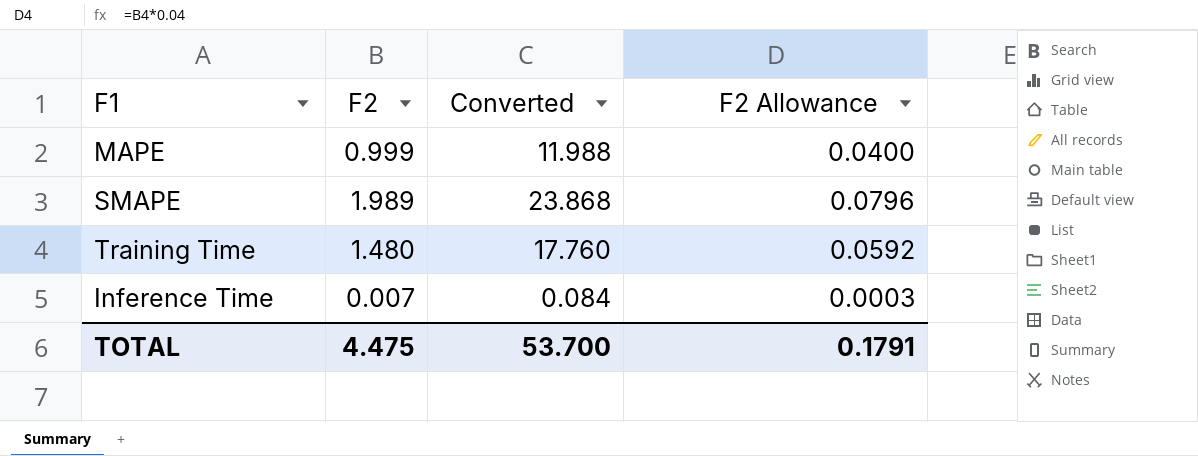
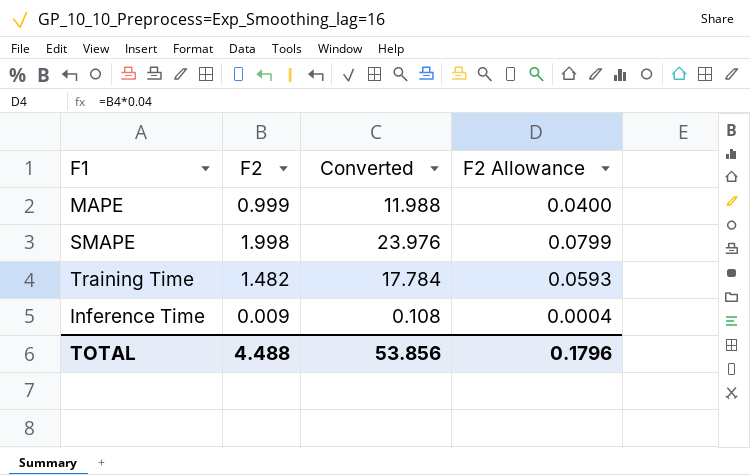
SMAPE | F2: 1.989 -> 1.998
SMAPE | Converted: 23.868 -> 23.976
SMAPE | F2 Allowance: 0.0796 -> 0.0799
Training Time | F2: 1.480 -> 1.482
Training Time | Converted: 17.760 -> 17.784
Training Time | F2 Allowance: 0.0592 -> 0.0593
Inference Time | F2: 0.007 -> 0.009
Inference Time | Converted: 0.084 -> 0.108
Inference Time | F2 Allowance: 0.0003 -> 0.0004
TOTAL | F2: 4.475 -> 4.488
TOTAL | Converted: 53.700 -> 53.856
TOTAL | F2 Allowance: 0.1791 -> 0.1796

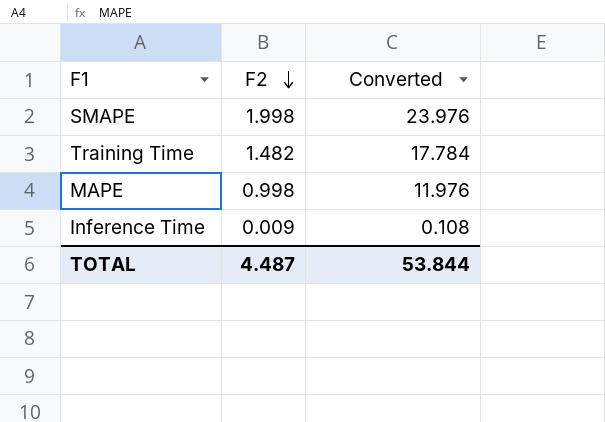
row order: none -> F2 descending
column F2 Allowance | formula: [F2] * 0.04 -> none
MAPE | F2: 0.999 -> 0.998
MAPE | Converted: 11.988 -> 11.976
TOTAL | F2: 4.488 -> 4.487
TOTAL | Converted: 53.856 -> 53.844

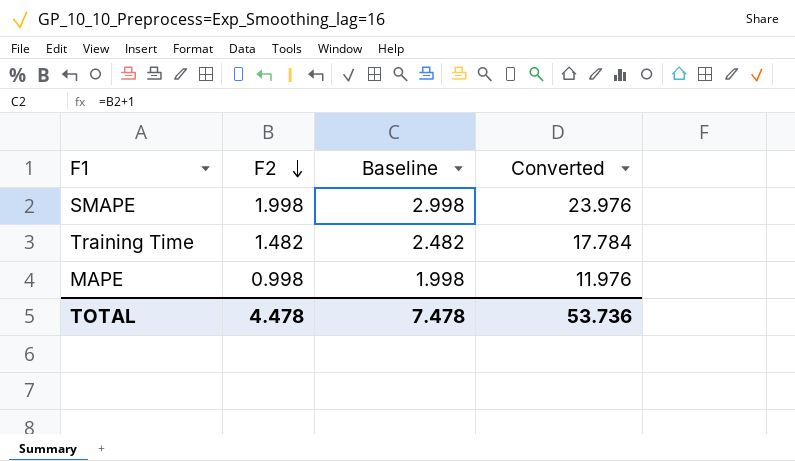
column Baseline | formula: none -> [F2] + 1
row Inference Time: 0.009 | 0.108 -> none
TOTAL | F2: 4.487 -> 4.478
TOTAL | Converted: 53.844 -> 53.736

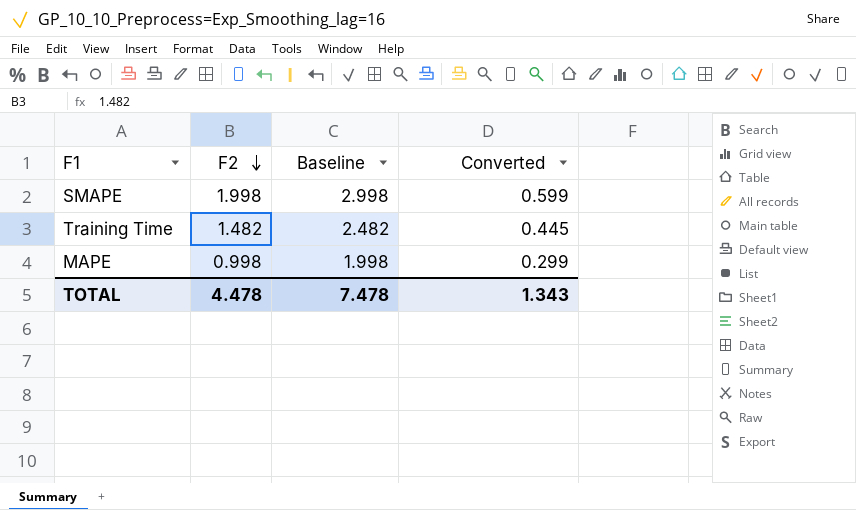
column Converted | formula: [F2] * 12 -> [F2] * 0.3
TOTAL | Converted: 53.736 -> 1.343

